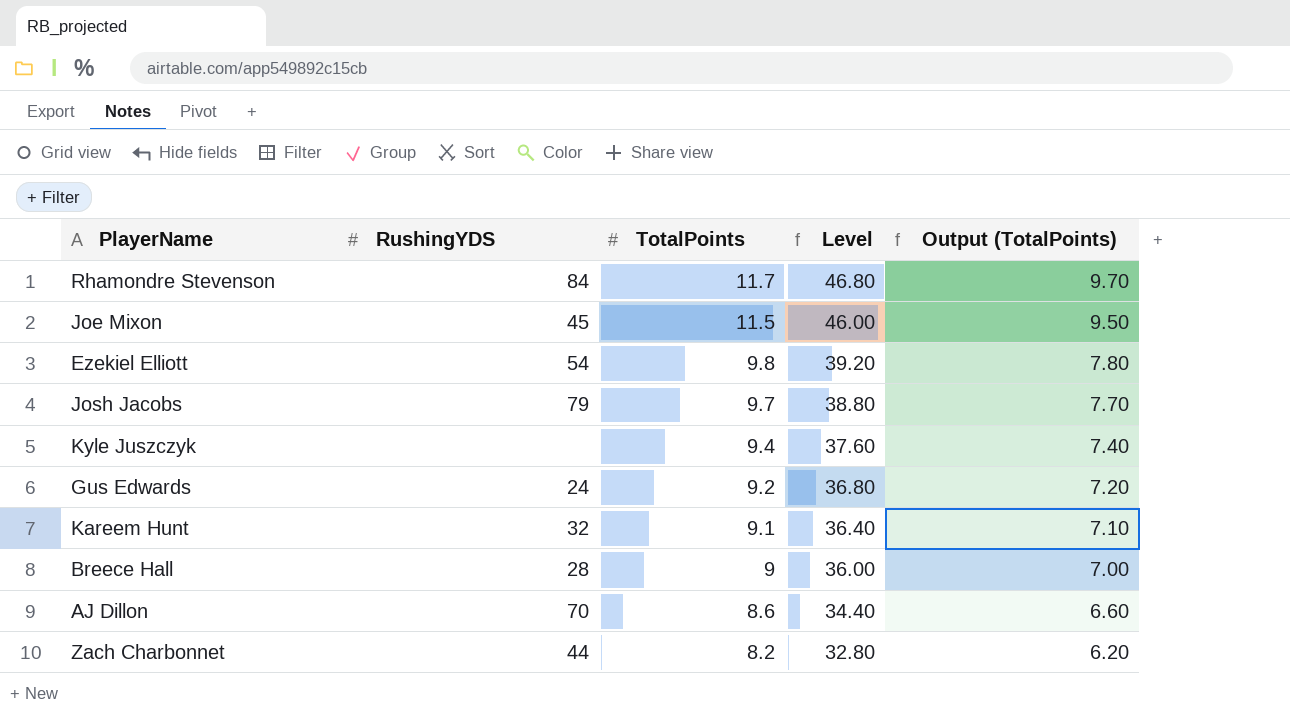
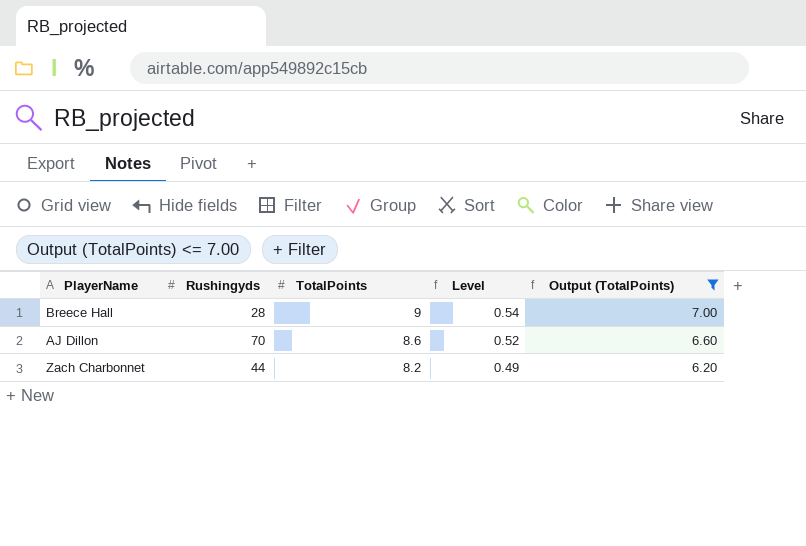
filter: none -> Output (TotalPoints) <= 7.00
column name: RushingYDS -> Rushingyds
column Level | formula: [TotalPoints] * 4 -> [TotalPoints] * 0.06

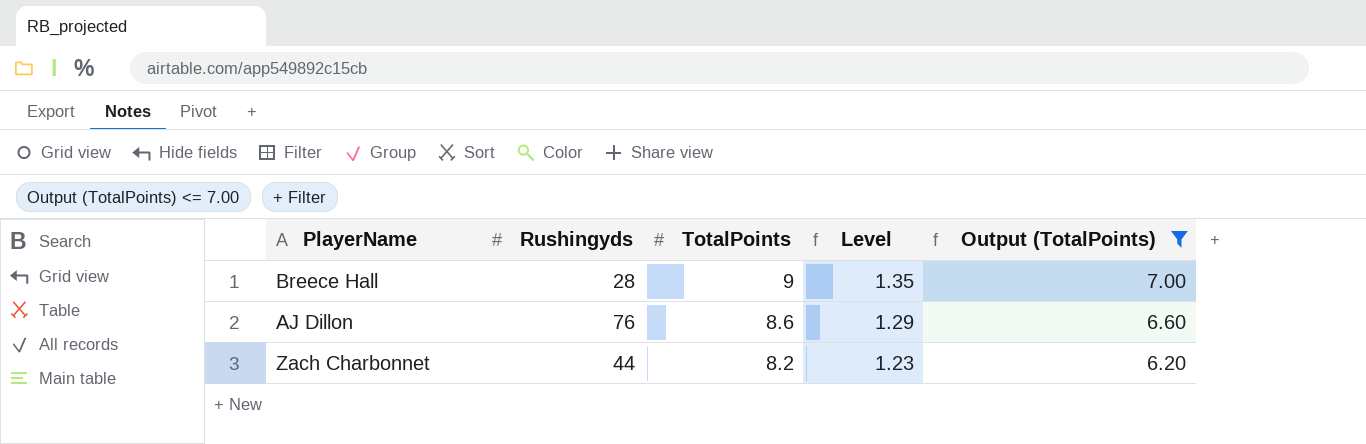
column Level | formula: [TotalPoints] * 0.06 -> [TotalPoints] * 0.15
AJ Dillon | Rushingyds: 70 -> 76

